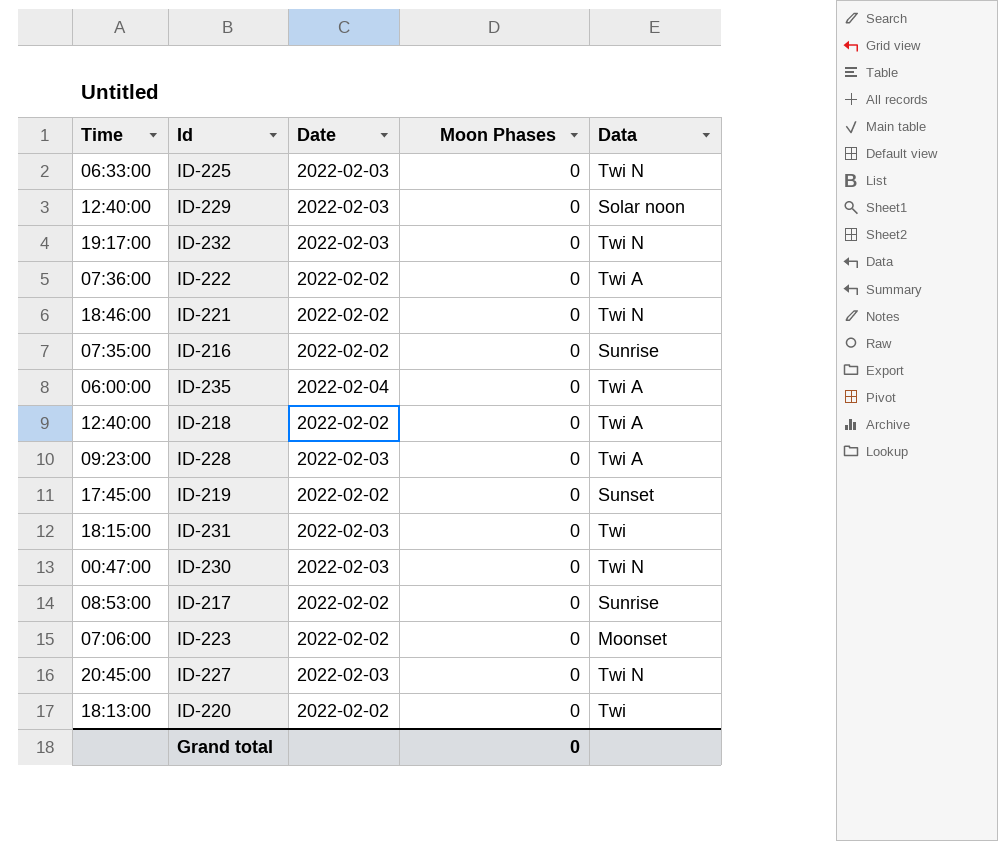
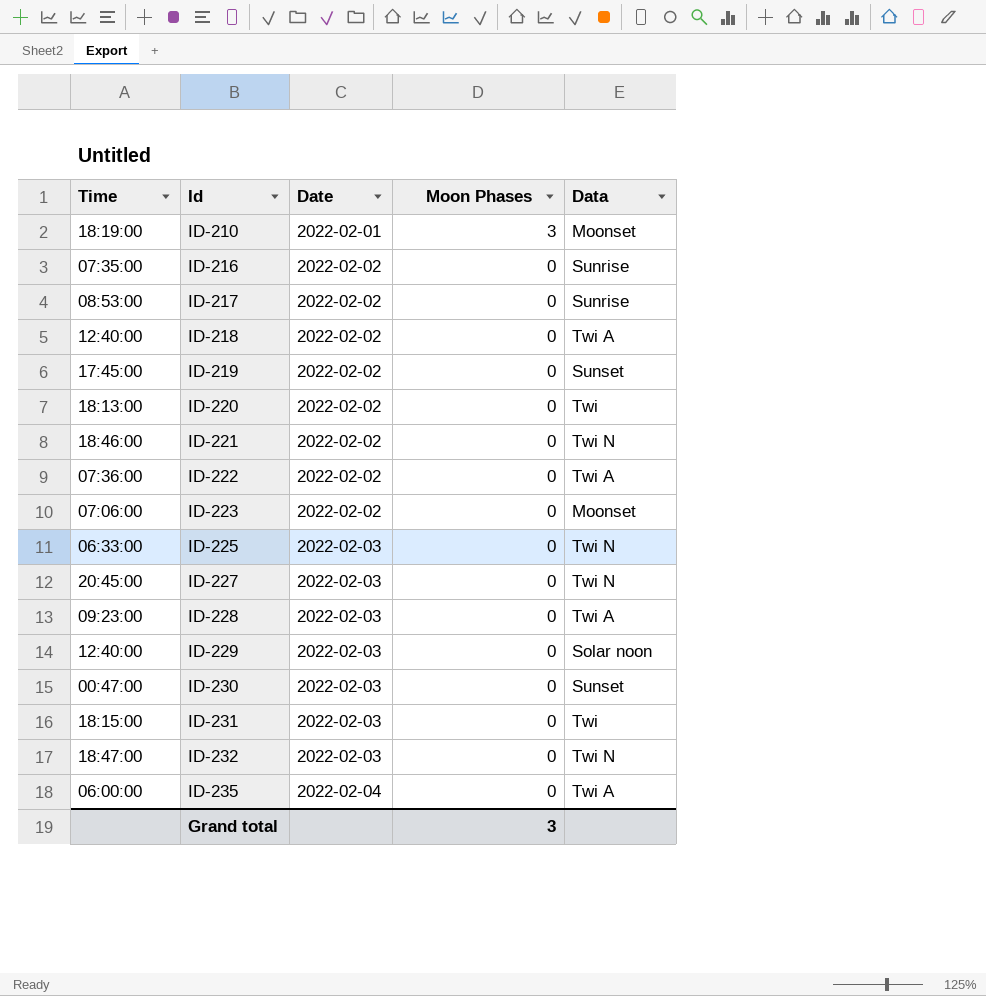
row order: none -> Id ascending
row ID-210: none -> 18:19:00 | 2022-02-01 | 3 | Moonset
ID-230 | Data: Twi N -> Sunset
ID-232 | Time: 19:17:00 -> 18:47:00
Grand total | Moon Phases: 0 -> 3

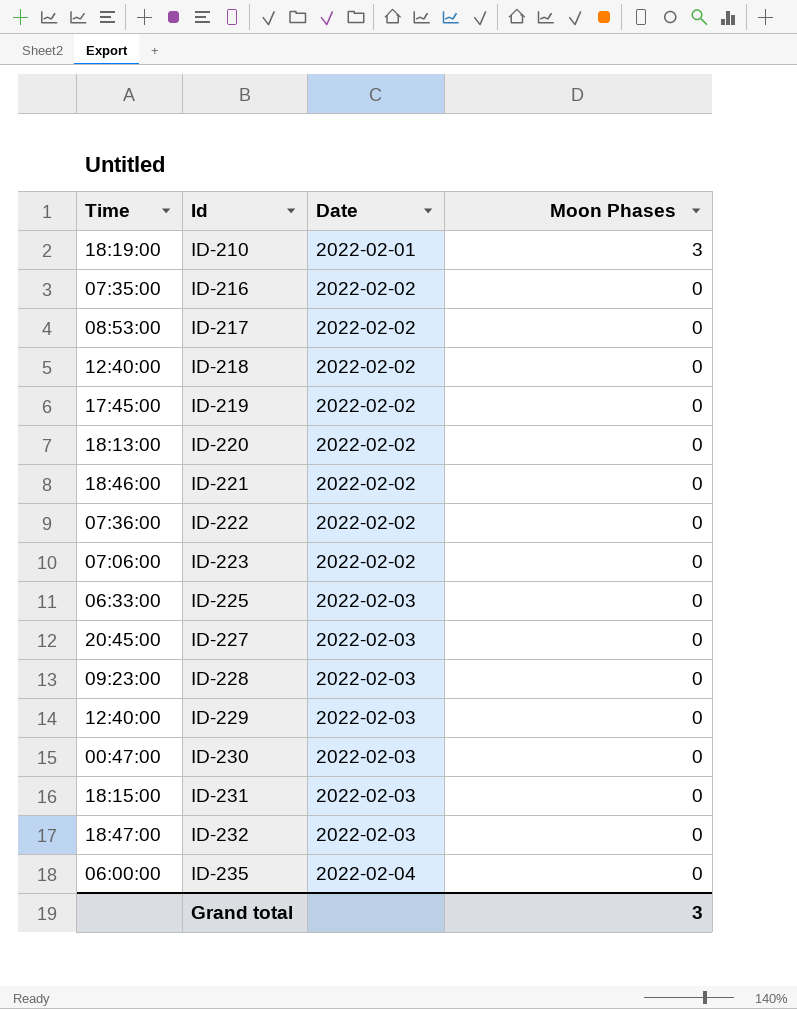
column Data | position: 5 -> none

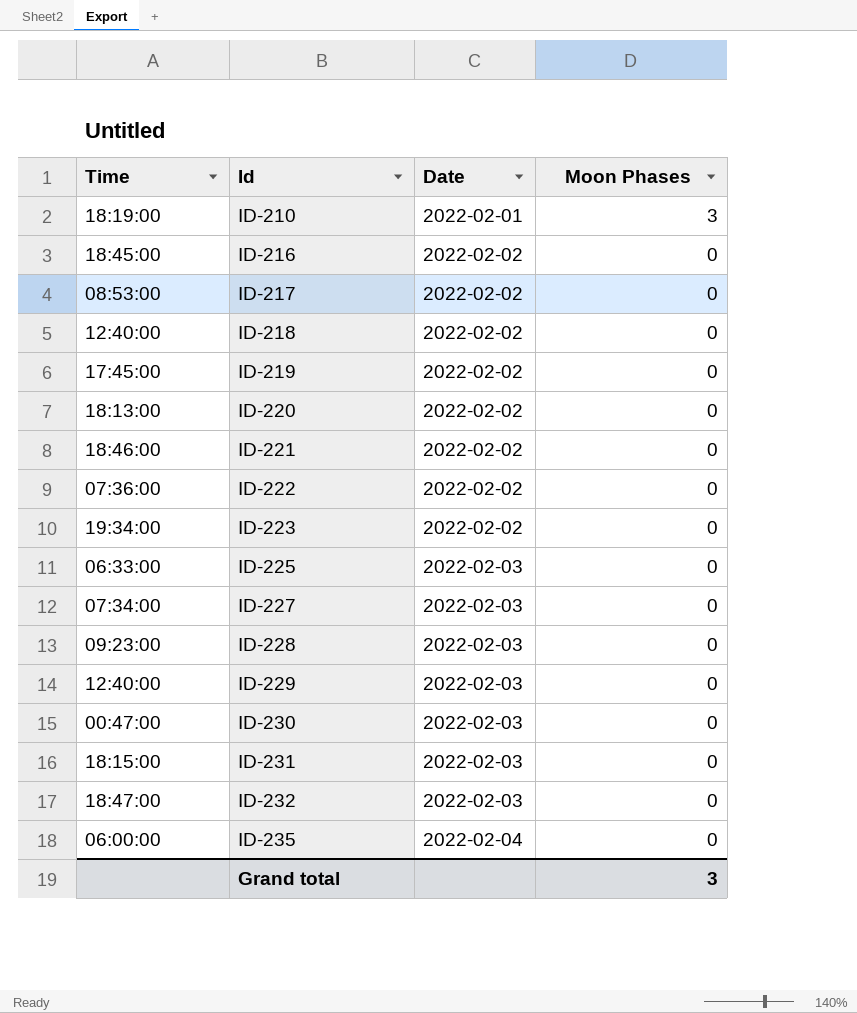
ID-216 | Time: 07:35:00 -> 18:45:00
ID-223 | Time: 07:06:00 -> 19:34:00
ID-227 | Time: 20:45:00 -> 07:34:00

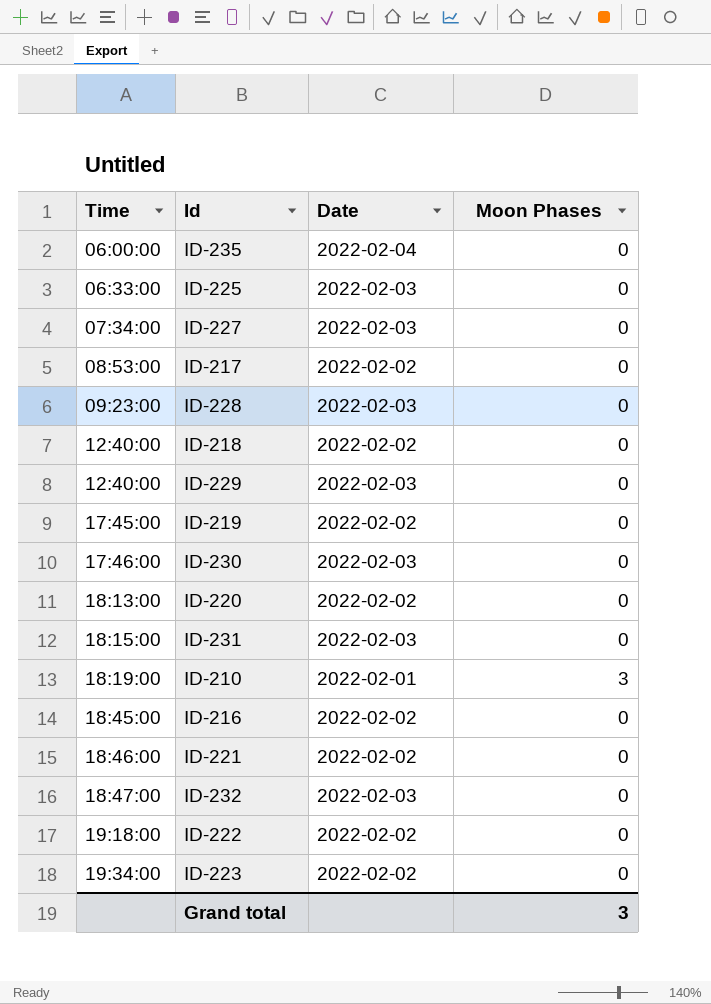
row order: Id ascending -> Time ascending
ID-230 | Time: 00:47:00 -> 17:46:00
ID-222 | Time: 07:36:00 -> 19:18:00

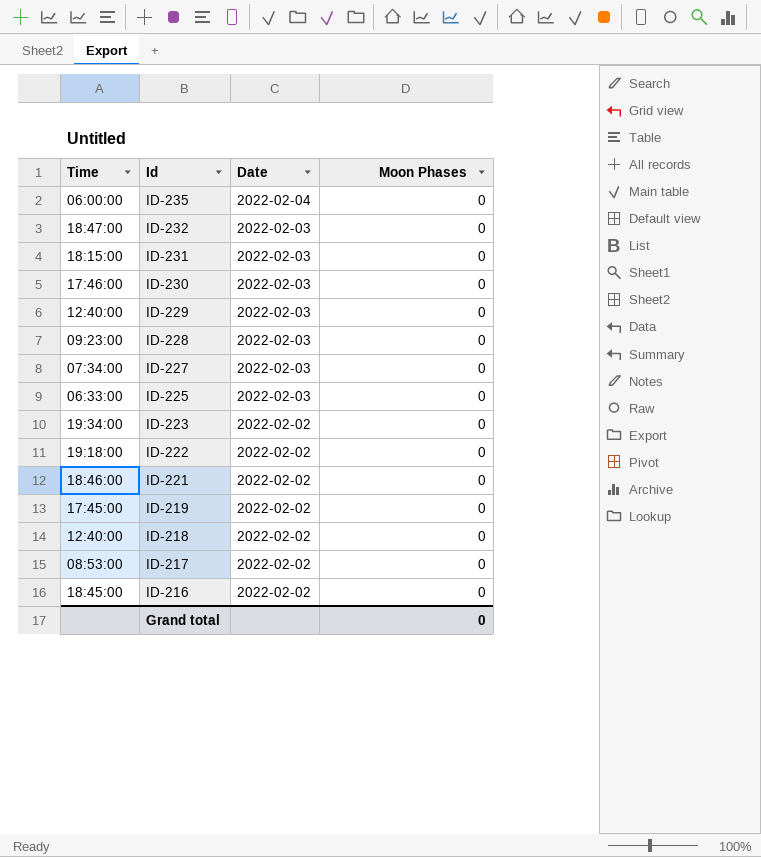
row order: Time ascending -> Id descending
row ID-220: 18:13:00 | 2022-02-02 | 0 -> none
row ID-210: 18:19:00 | 2022-02-01 | 3 -> none
Grand total | Moon Phases: 3 -> 0

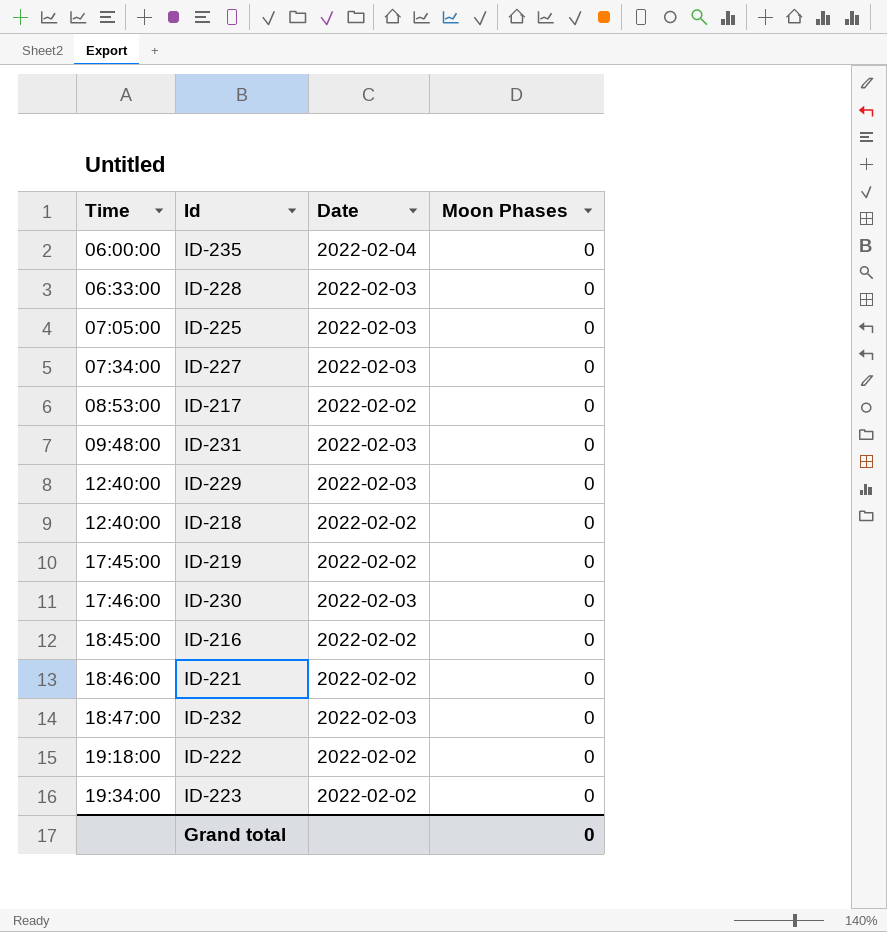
row order: Id descending -> Time ascending
ID-228 | Time: 09:23:00 -> 06:33:00
ID-225 | Time: 06:33:00 -> 07:05:00
ID-231 | Time: 18:15:00 -> 09:48:00

